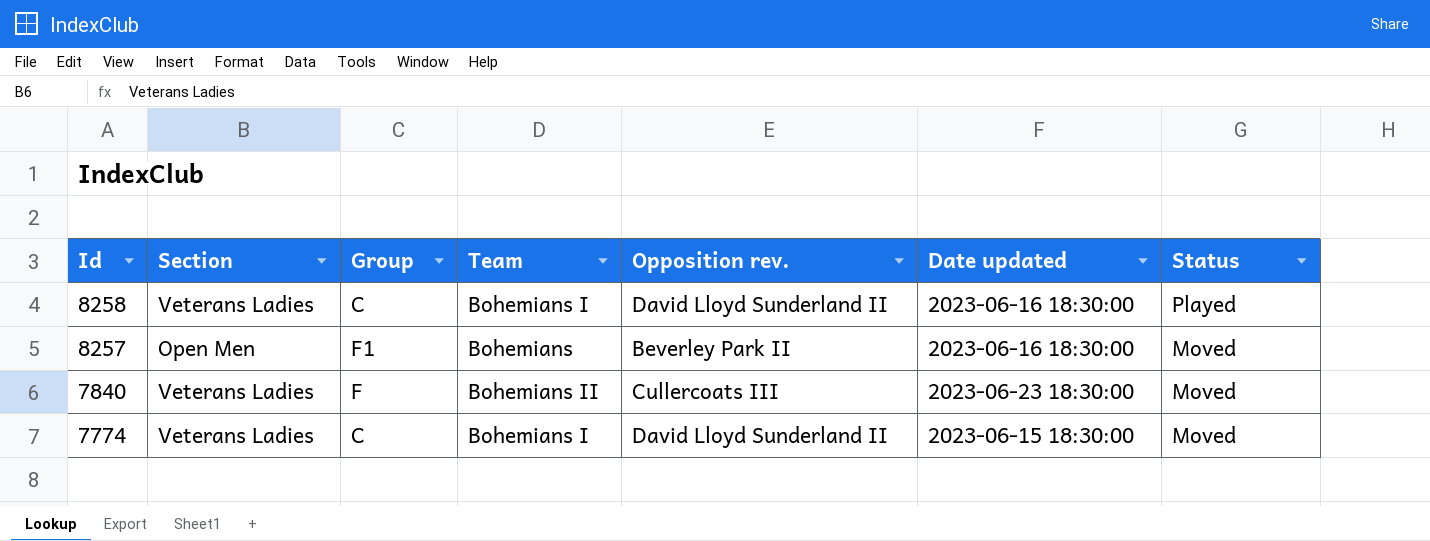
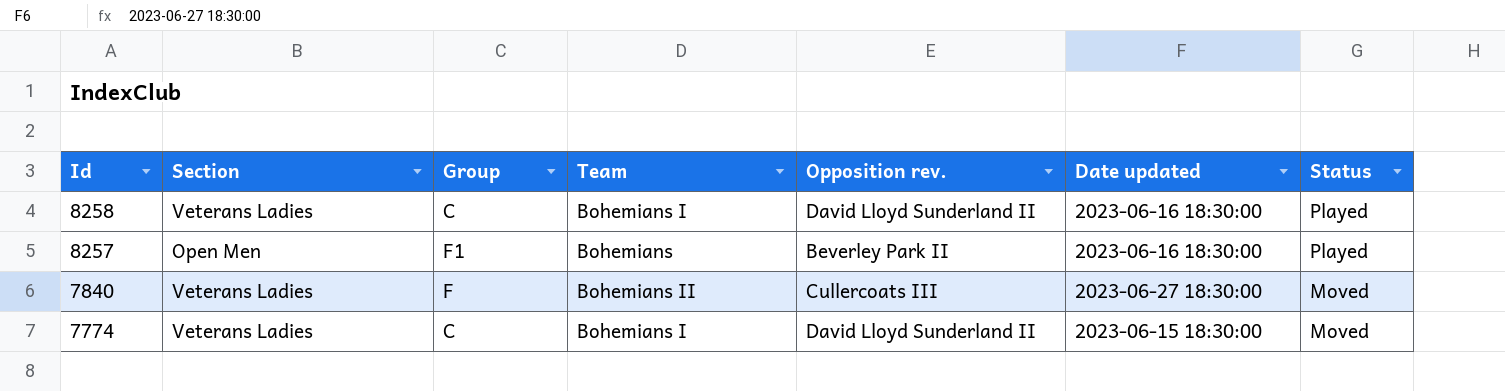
8257 | Status: Moved -> Played
7840 | Date updated: 2023-06-23 18:30:00 -> 2023-06-27 18:30:00

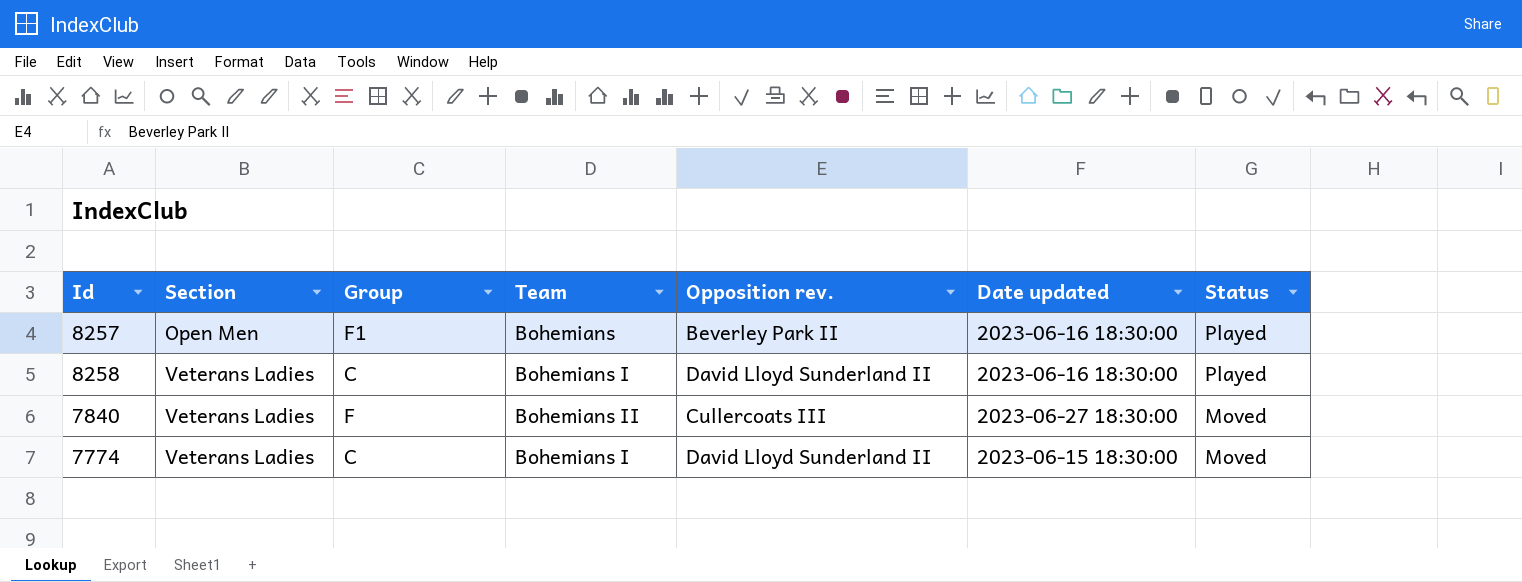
row order: Id descending -> Section ascending

